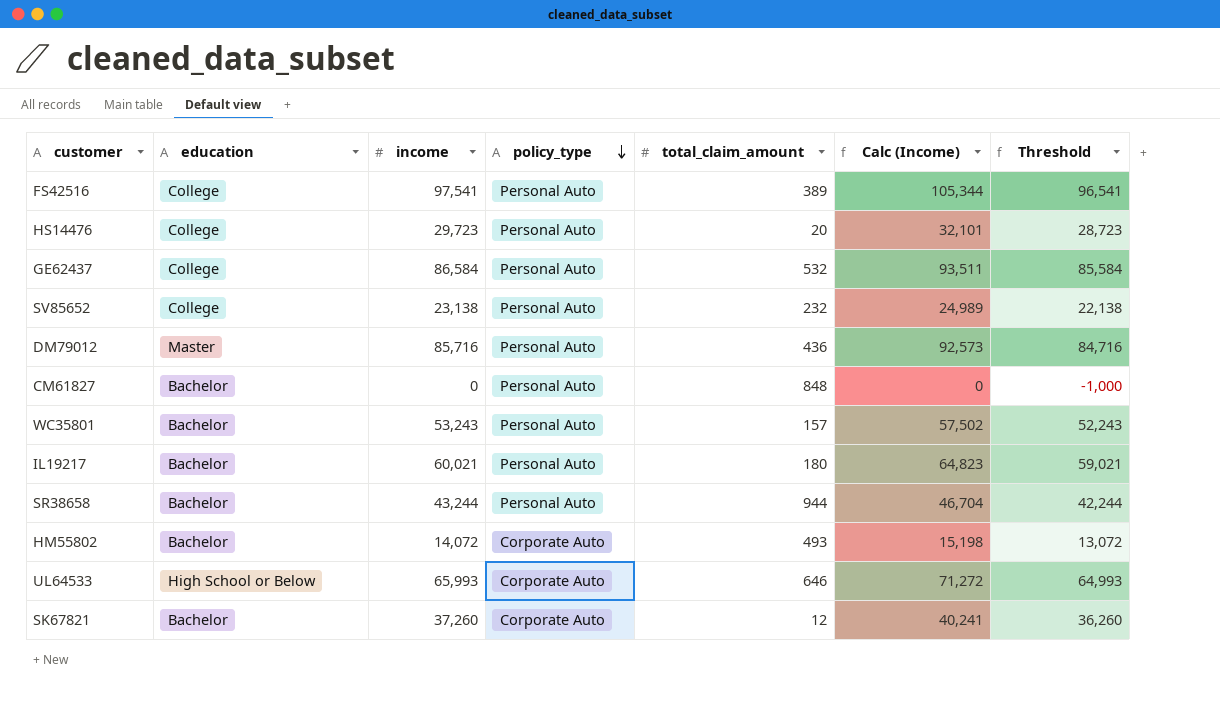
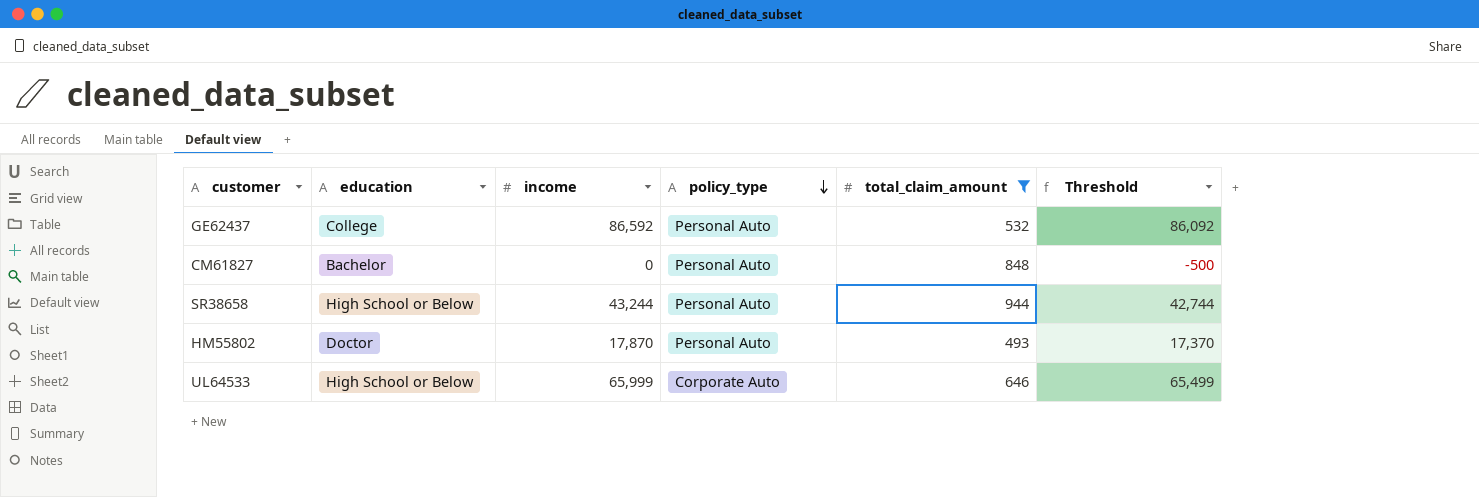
filter: none -> total_claim_amount >= 493
column Calc (Income) | formula: [income] * 1.08 -> none
column Threshold | formula: [income] - 1000 -> [income] - 500
GE62437 | income: 86,584 -> 86,592
SR38658 | education: Bachelor -> High School or Below
HM55802 | education: Bachelor -> Doctor
HM55802 | income: 14,072 -> 17,870
HM55802 | policy_type: Corporate Auto -> Personal Auto
UL64533 | income: 65,993 -> 65,999

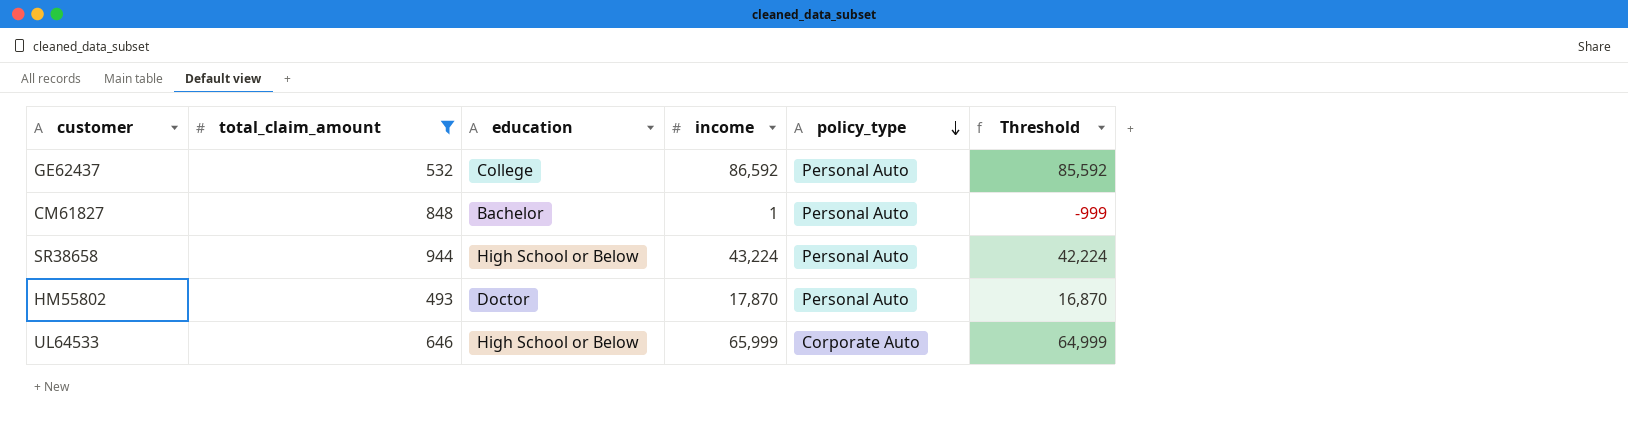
column total_claim_amount | position: 5 -> 2
column Threshold | formula: [income] - 500 -> [income] - 1000
CM61827 | income: 0 -> 1
SR38658 | income: 43,244 -> 43,224

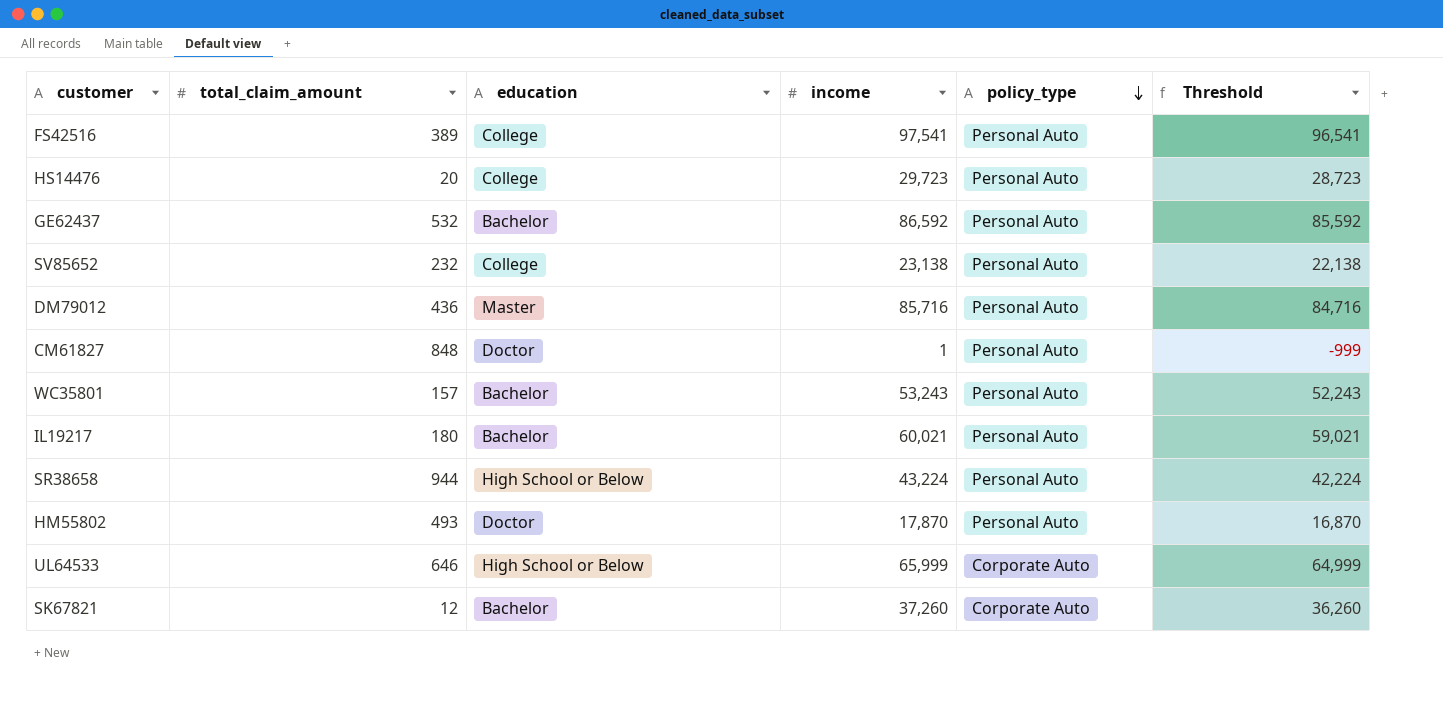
filter: total_claim_amount >= 493 -> none
GE62437 | education: College -> Bachelor
CM61827 | education: Bachelor -> Doctor

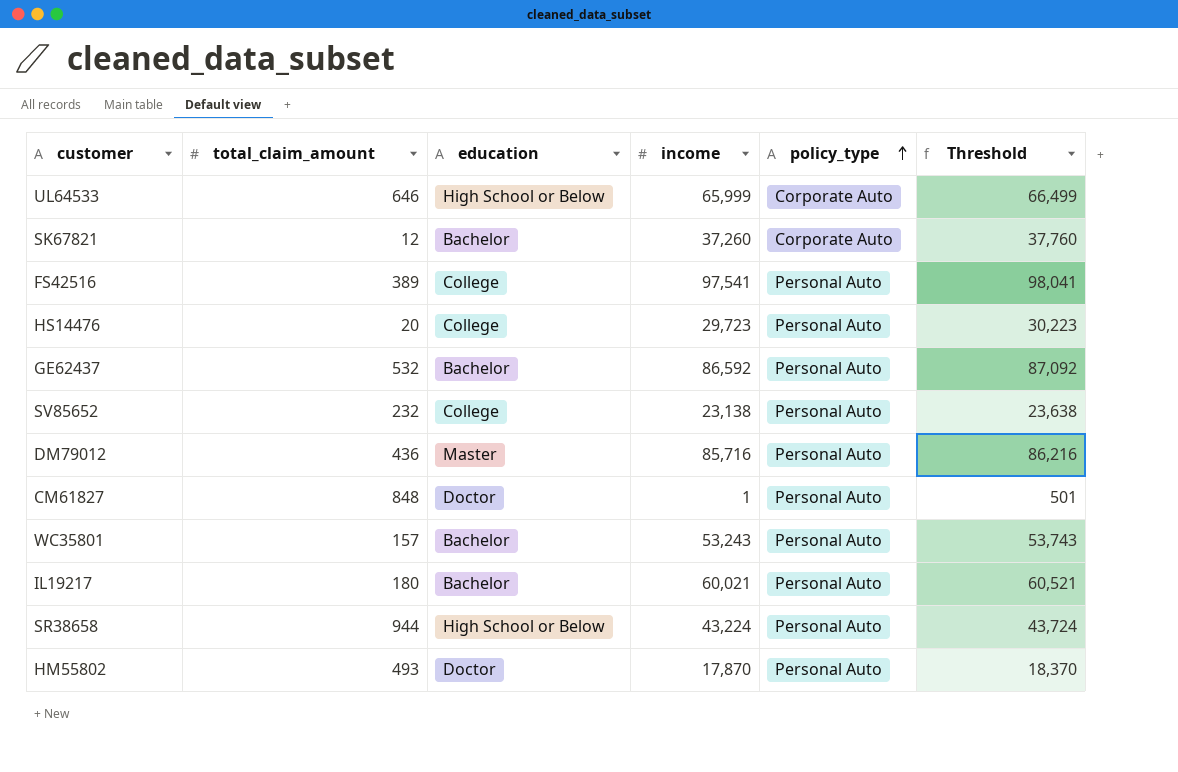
row order: policy_type descending -> policy_type ascending
column Threshold | formula: [income] - 1000 -> [income] + 500

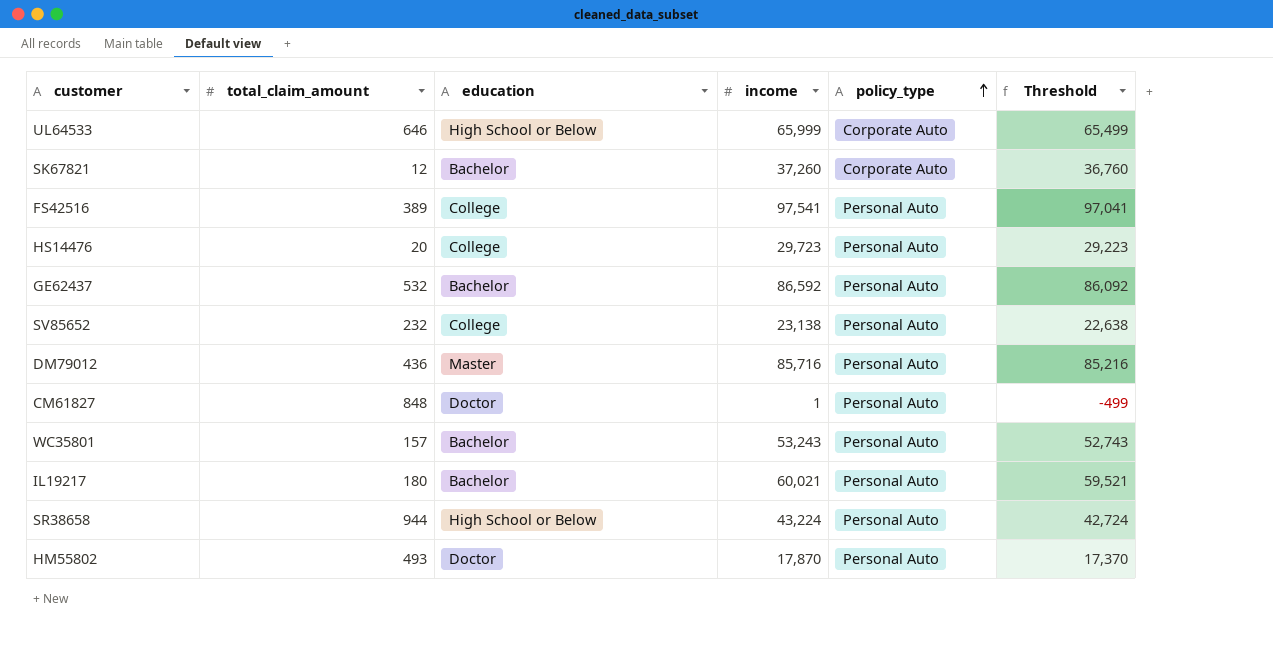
column Threshold | formula: [income] + 500 -> [income] - 500

